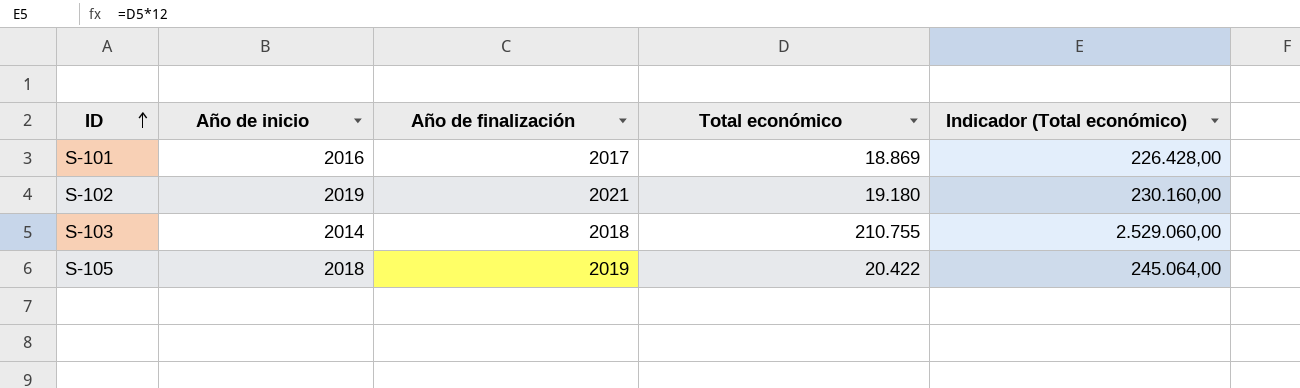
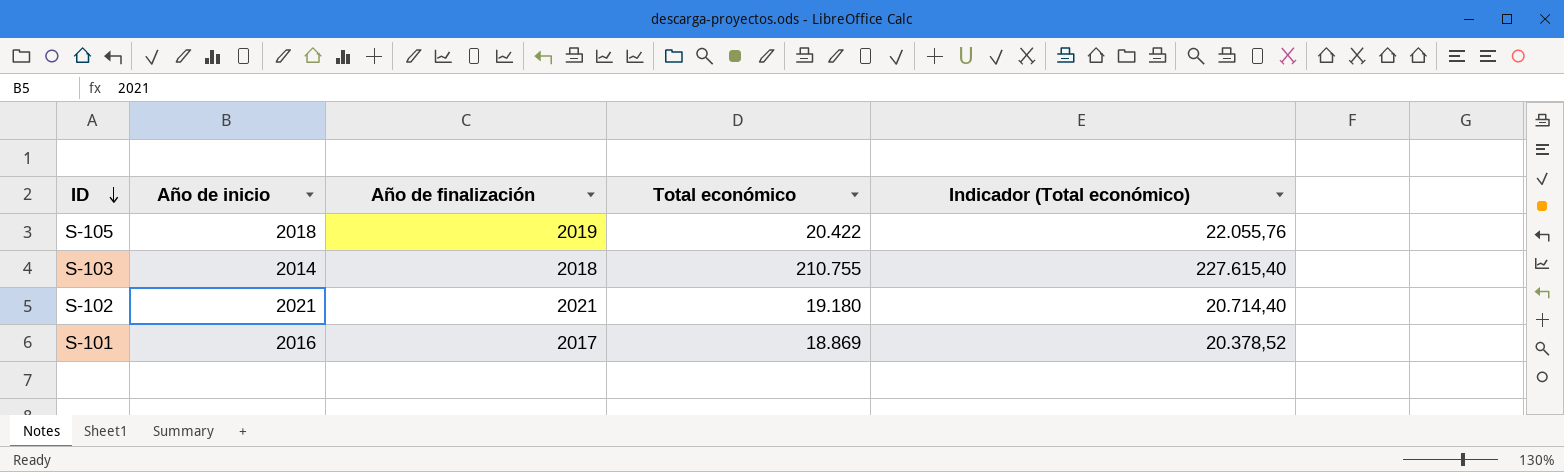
row order: ID ascending -> ID descending
column Indicador (Total económico) | formula: [Total económico] * 12 -> [Total económico] * 1,08
S-102 | Año de inicio: 2019 -> 2021

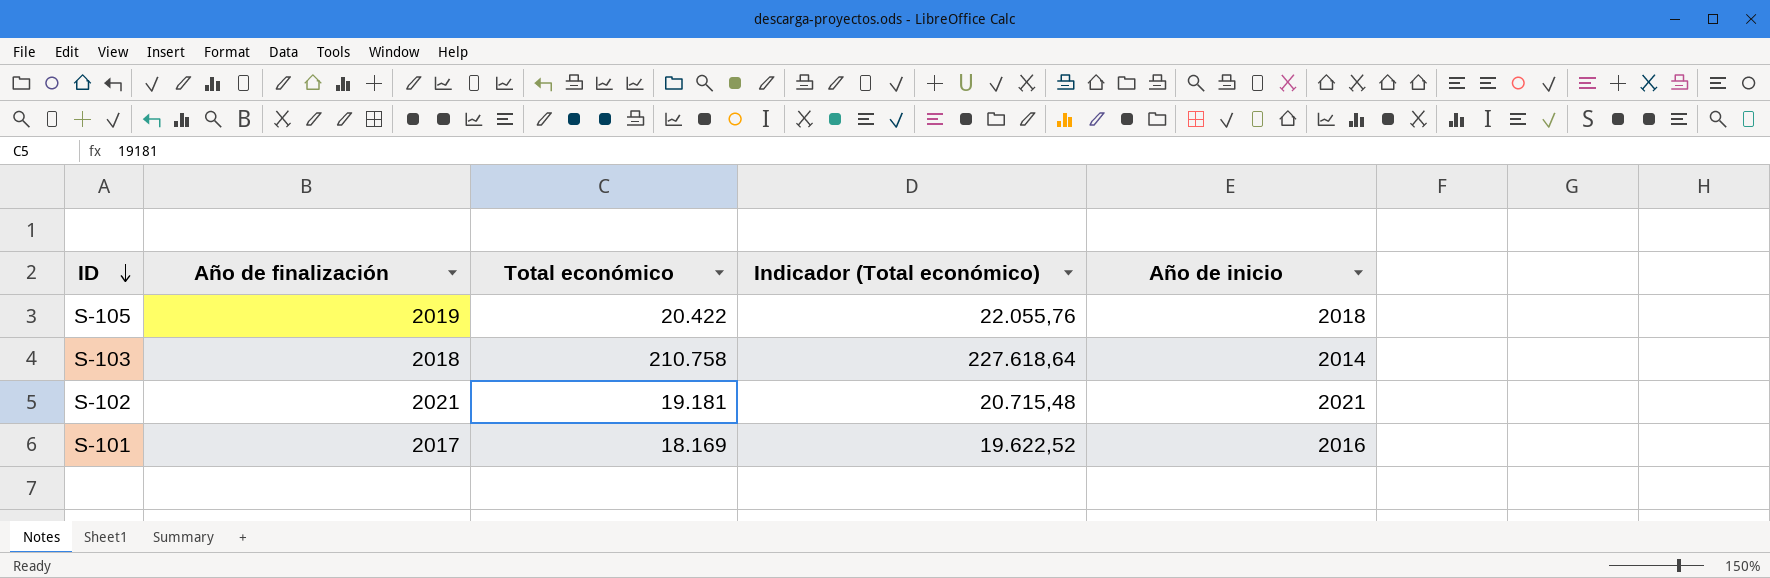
column Año de inicio | position: 2 -> 5
S-103 | Total económico: 210.755 -> 210.758
S-103 | Indicador (Total económico): 227.615,40 -> 227.618,64
S-102 | Total económico: 19.180 -> 19.181
S-102 | Indicador (Total económico): 20.714,40 -> 20.715,48
S-101 | Total económico: 18.869 -> 18.169
S-101 | Indicador (Total económico): 20.378,52 -> 19.622,52

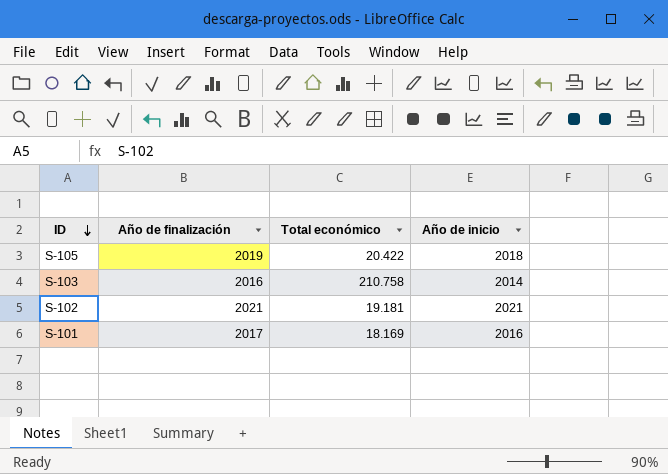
column Indicador (Total económico) | formula: [Total económico] * 1,08 -> none
S-103 | Año de finalización: 2018 -> 2016

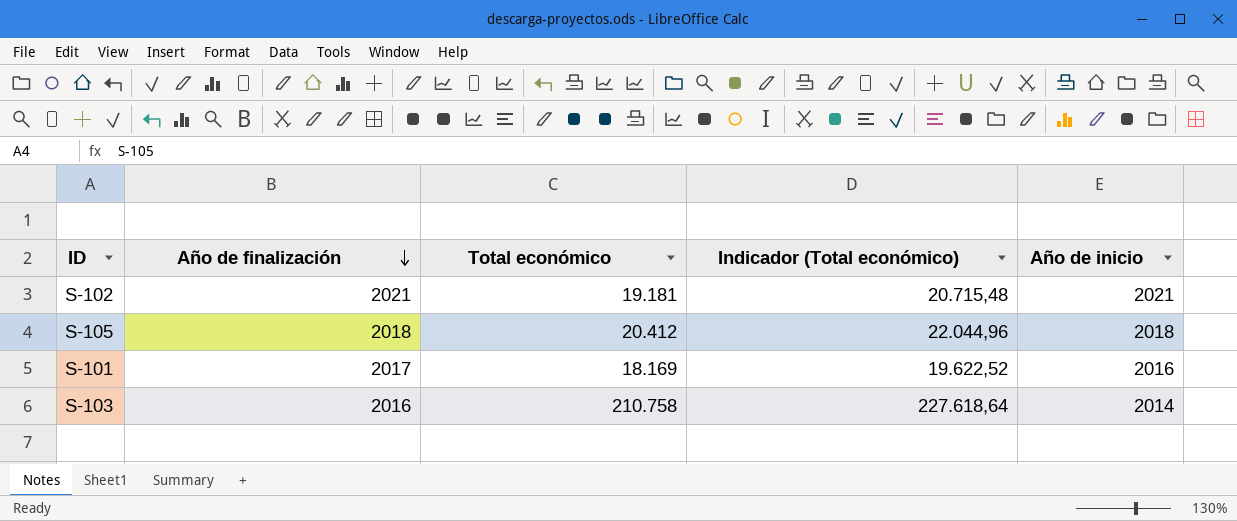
row order: ID descending -> Año de finalización descending
column Indicador (Total económico) | formula: none -> [Total económico] * 1,08
S-105 | Año de finalización: 2019 -> 2018
S-105 | Total económico: 20.422 -> 20.412

